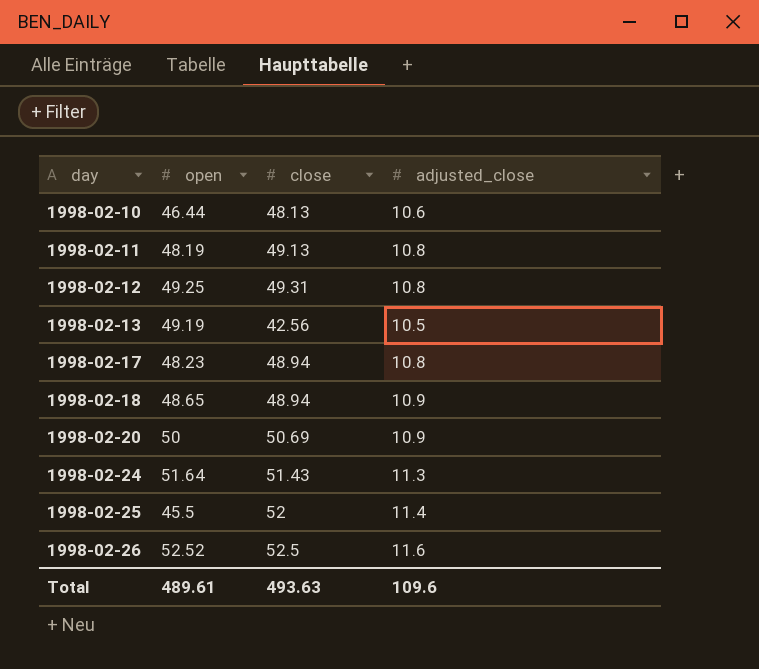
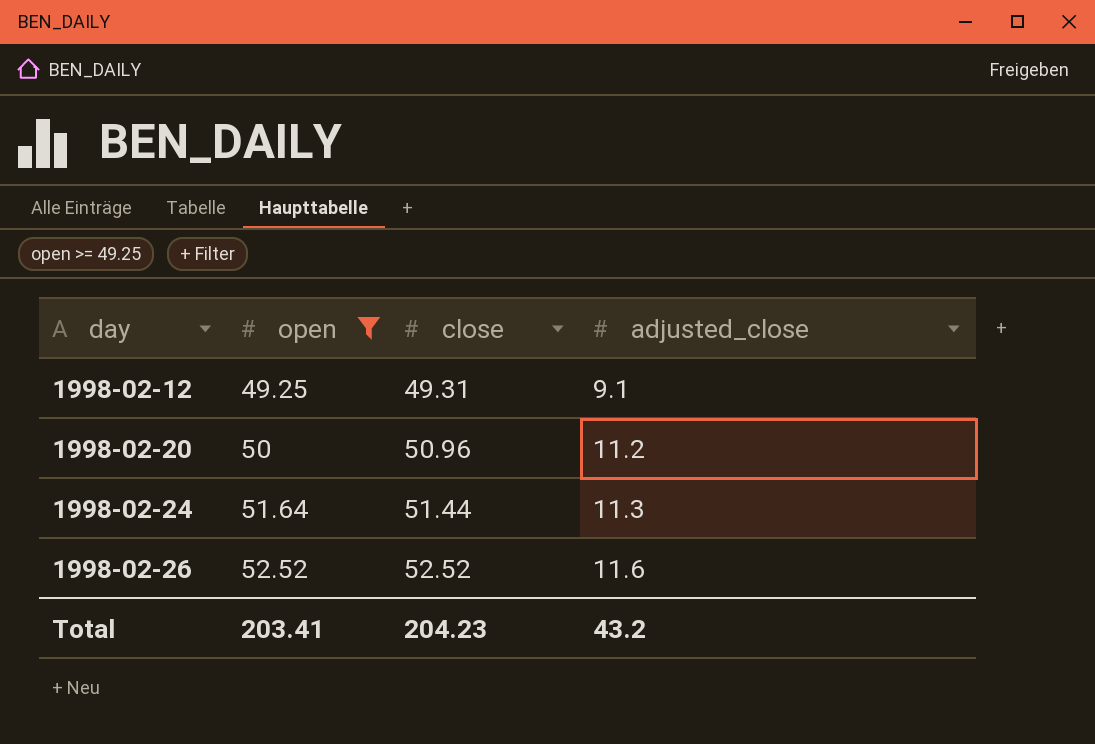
filter: none -> open >= 49.25
1998-02-12 | adjusted_close: 10.8 -> 9.1
1998-02-20 | close: 50.69 -> 50.96
1998-02-20 | adjusted_close: 10.9 -> 11.2
1998-02-24 | close: 51.43 -> 51.44
1998-02-26 | close: 52.5 -> 52.52
Total | open: 489.61 -> 203.41
Total | close: 493.63 -> 204.23
Total | adjusted_close: 109.6 -> 43.2

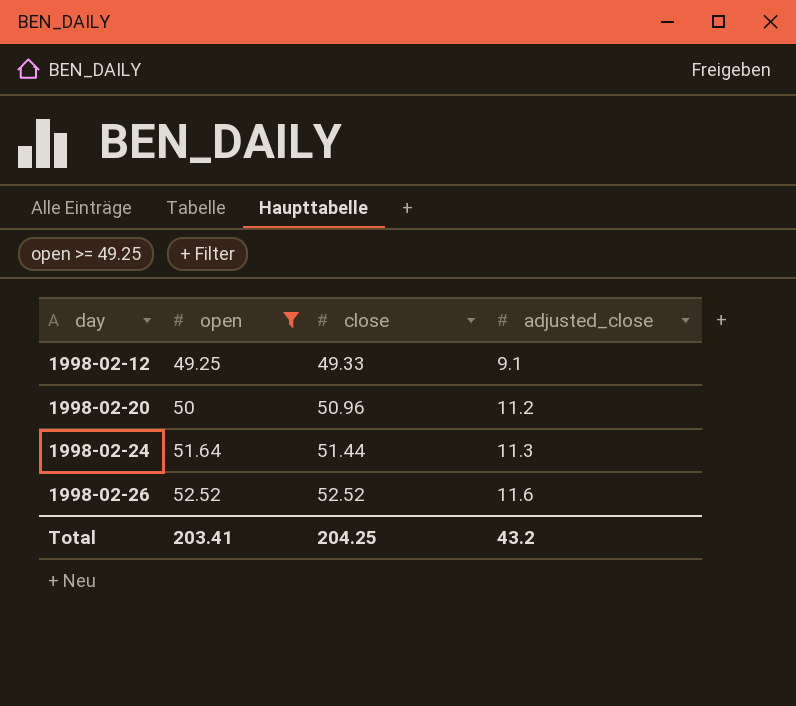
1998-02-12 | close: 49.31 -> 49.33
Total | close: 204.23 -> 204.25

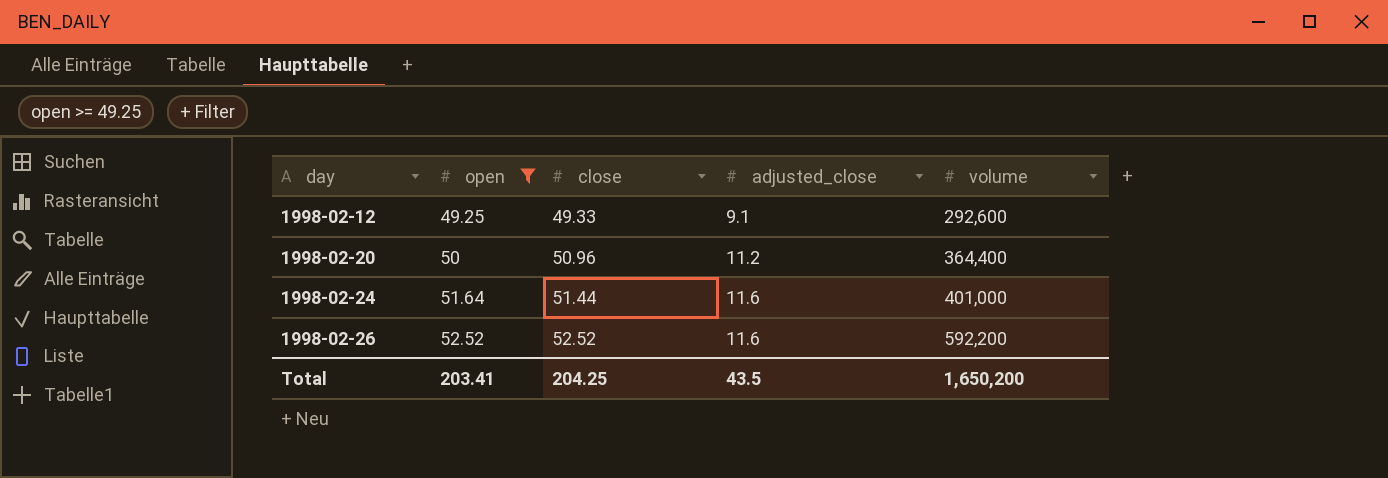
column volume | position: none -> 5
1998-02-24 | adjusted_close: 11.3 -> 11.6
Total | adjusted_close: 43.2 -> 43.5

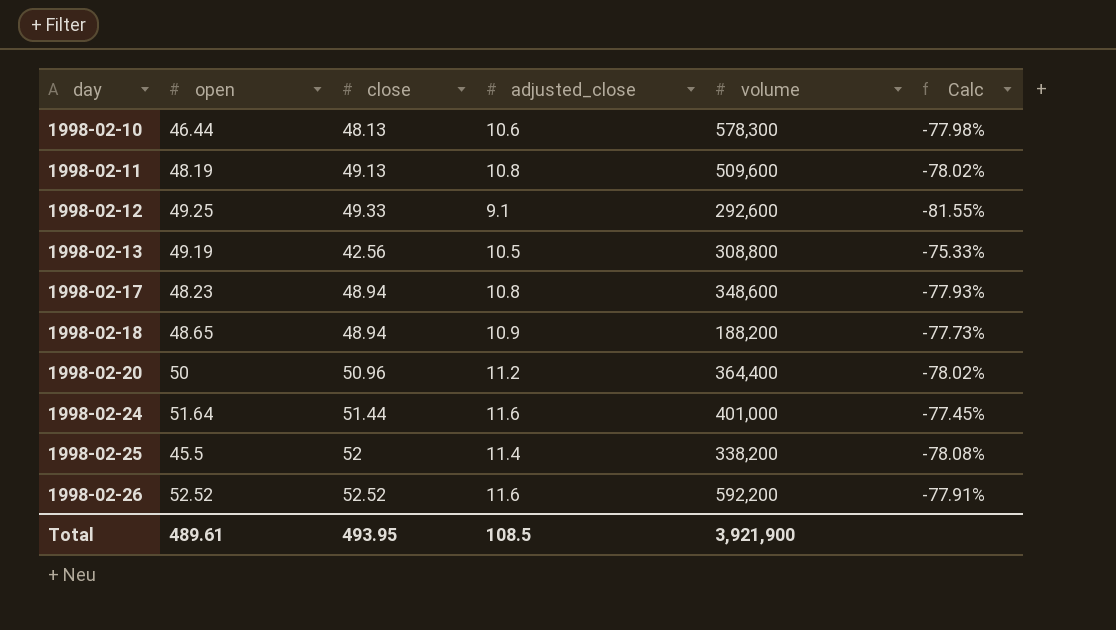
filter: open >= 49.25 -> none
column Calc | formula: none -> ([adjusted_close] - [close]) / [close]
Total | open: 203.41 -> 489.61
Total | close: 204.25 -> 493.95
Total | adjusted_close: 43.5 -> 108.5
Total | volume: 1,650,200 -> 3,921,900

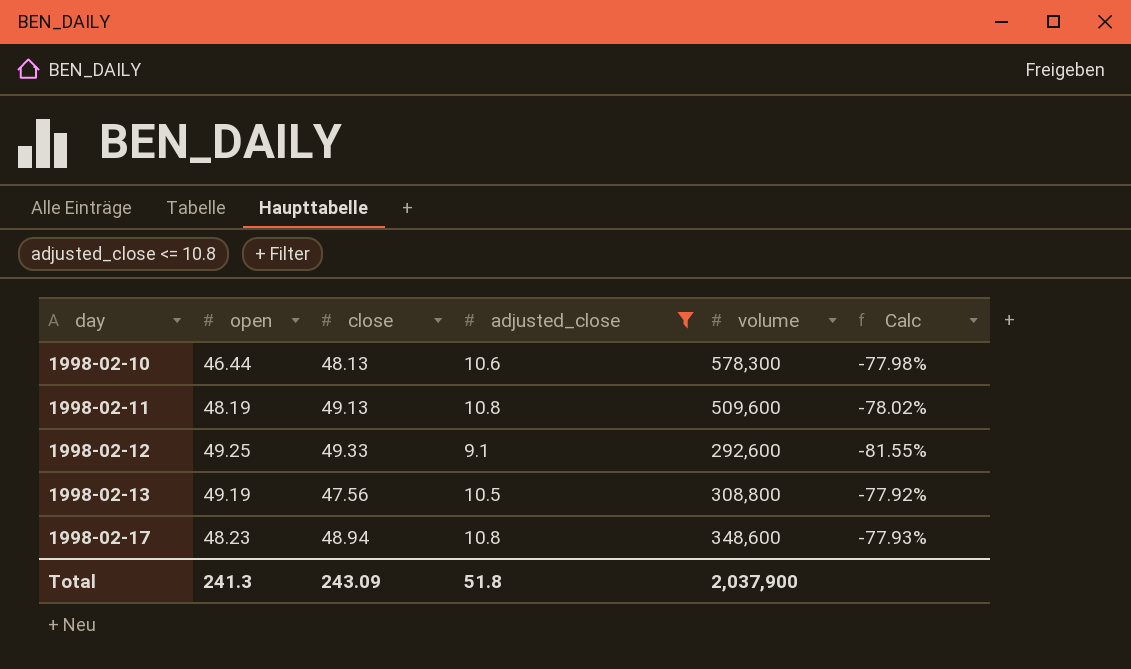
filter: none -> adjusted_close <= 10.8
1998-02-13 | close: 42.56 -> 47.56
1998-02-13 | Calc: -75.33% -> -77.92%
Total | open: 489.61 -> 241.3
Total | close: 493.95 -> 243.09
Total | adjusted_close: 108.5 -> 51.8
Total | volume: 3,921,900 -> 2,037,900

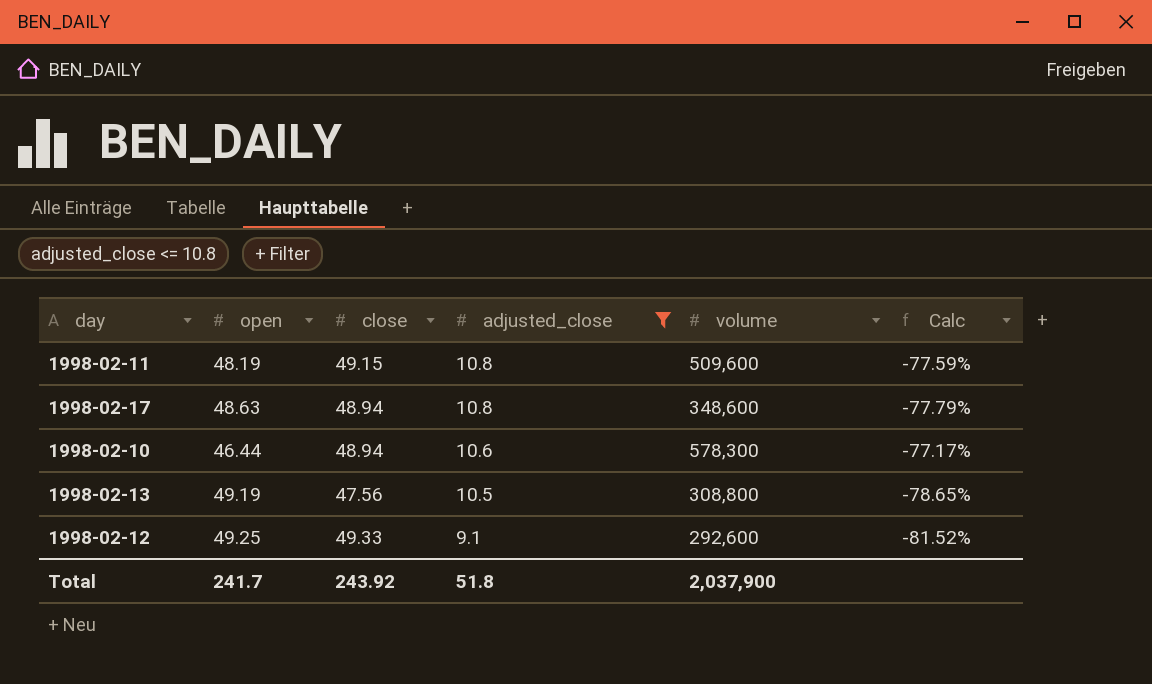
row order: day ascending -> adjusted_close descending
column Calc | formula: ([adjusted_close] - [close]) / [close] -> ([adjusted_close] - [open]) / [open]
1998-02-11 | close: 49.13 -> 49.15
1998-02-17 | open: 48.23 -> 48.63
1998-02-10 | close: 48.13 -> 48.94
Total | open: 241.3 -> 241.7
Total | close: 243.09 -> 243.92

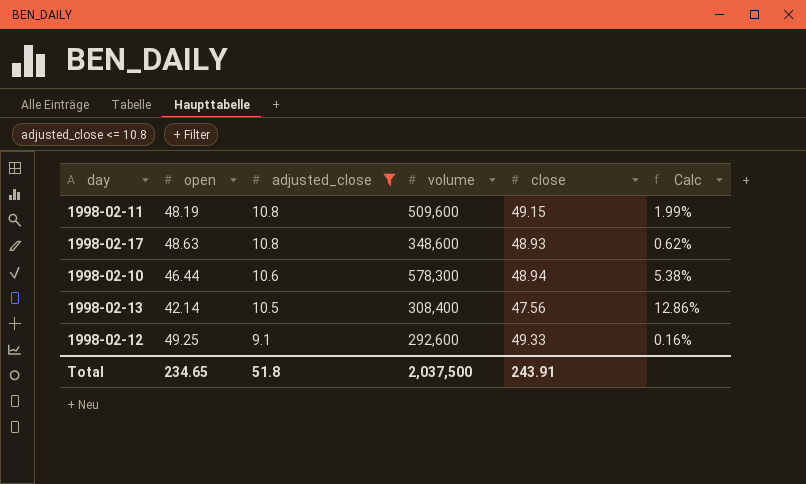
column close | position: 3 -> 5
column Calc | formula: ([adjusted_close] - [open]) / [open] -> ([close] - [open]) / [open]
1998-02-17 | close: 48.94 -> 48.93
1998-02-13 | open: 49.19 -> 42.14
1998-02-13 | volume: 308,800 -> 308,400
Total | open: 241.7 -> 234.65
Total | volume: 2,037,900 -> 2,037,500
Total | close: 243.92 -> 243.91

